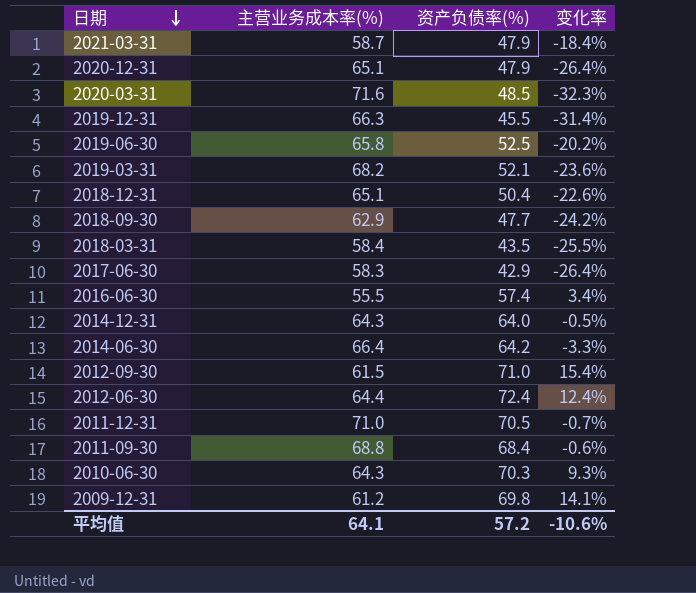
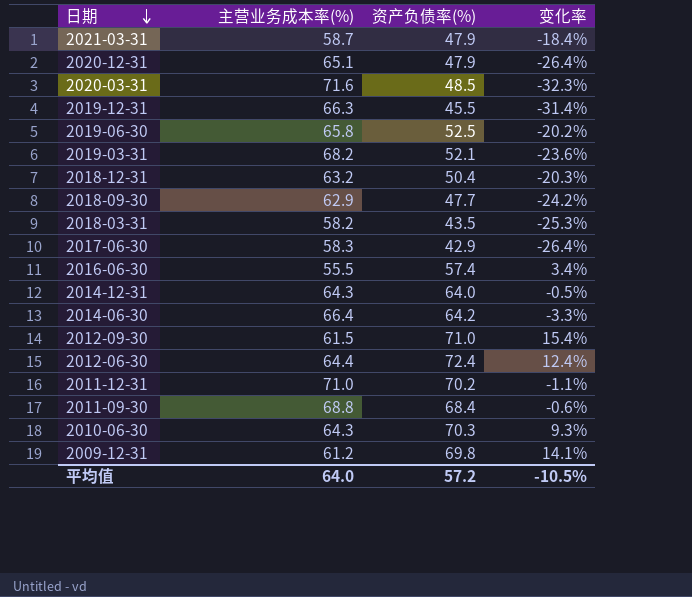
2018-12-31 | 主营业务成本率(%): 65.1 -> 63.2
2018-12-31 | 变化率: -22.6% -> -20.3%
2018-03-31 | 主营业务成本率(%): 58.4 -> 58.2
2018-03-31 | 变化率: -25.5% -> -25.3%
2011-12-31 | 资产负债率(%): 70.5 -> 70.2
2011-12-31 | 变化率: -0.7% -> -1.1%
平均值 | 主营业务成本率(%): 64.1 -> 64.0
平均值 | 变化率: -10.6% -> -10.5%

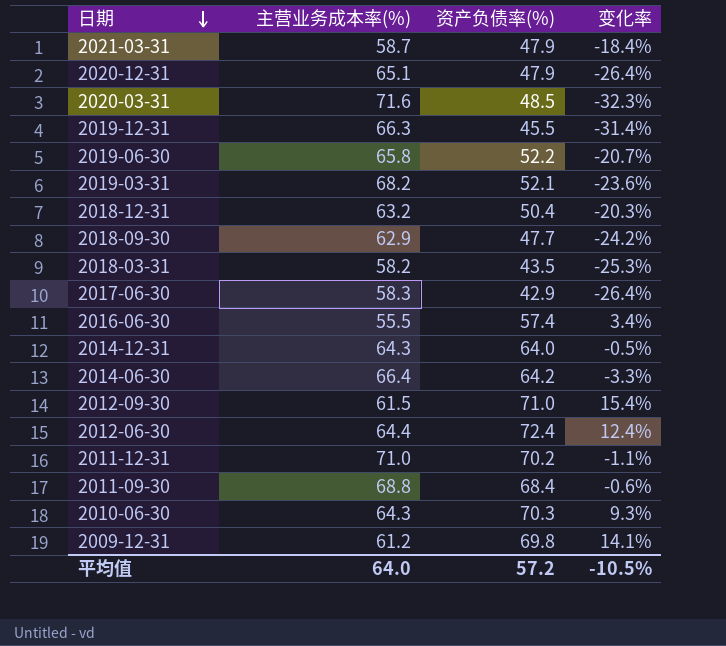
2019-06-30 | 资产负债率(%): 52.5 -> 52.2
2019-06-30 | 变化率: -20.2% -> -20.7%

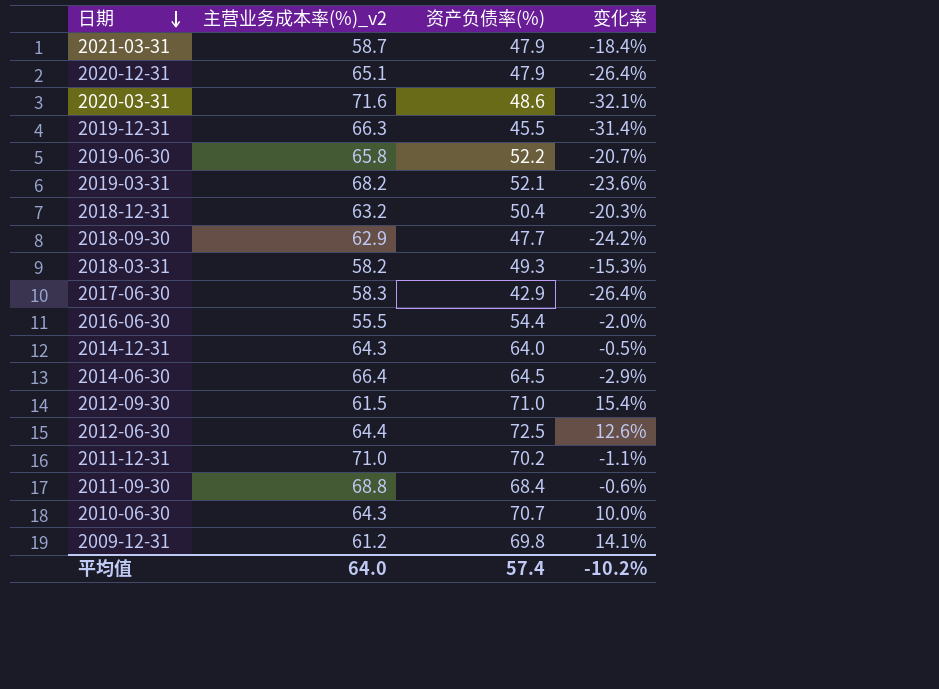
column name: 主营业务成本率(%) -> 主营业务成本率(%)_v2
2020-03-31 | 资产负债率(%): 48.5 -> 48.6
2020-03-31 | 变化率: -32.3% -> -32.1%
2018-03-31 | 资产负债率(%): 43.5 -> 49.3
2018-03-31 | 变化率: -25.3% -> -15.3%
2016-06-30 | 资产负债率(%): 57.4 -> 54.4
2016-06-30 | 变化率: 3.4% -> -2.0%
2014-06-30 | 资产负债率(%): 64.2 -> 64.5
2014-06-30 | 变化率: -3.3% -> -2.9%
2012-06-30 | 资产负债率(%): 72.4 -> 72.5
2012-06-30 | 变化率: 12.4% -> 12.6%
2010-06-30 | 资产负债率(%): 70.3 -> 70.7
2010-06-30 | 变化率: 9.3% -> 10.0%
平均值 | 资产负债率(%): 57.2 -> 57.4
平均值 | 变化率: -10.5% -> -10.2%

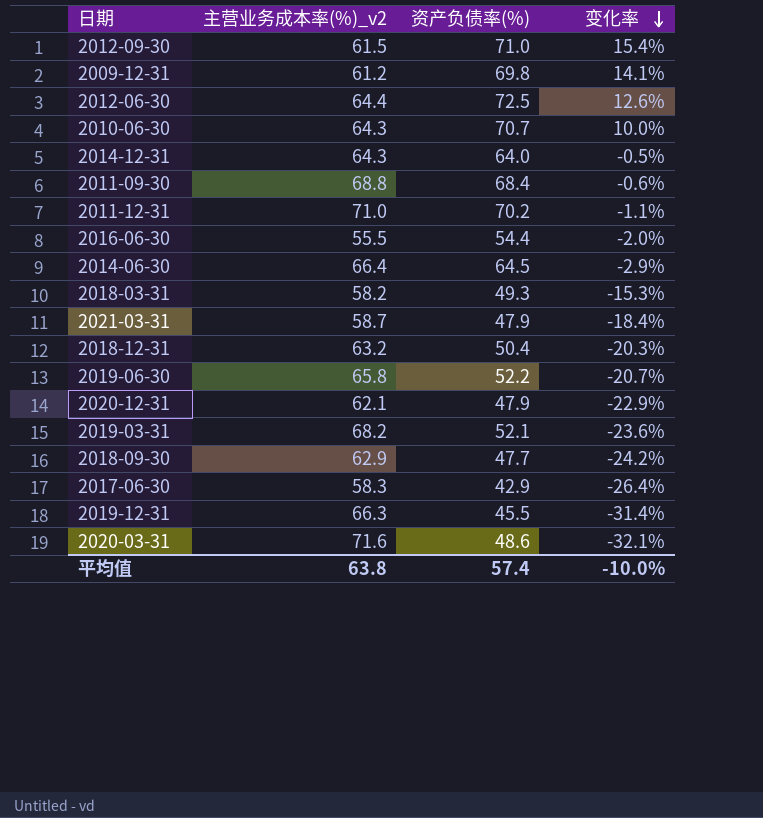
row order: 日期 descending -> 变化率 descending
2020-12-31 | 主营业务成本率(%)_v2: 65.1 -> 62.1
2020-12-31 | 变化率: -26.4% -> -22.9%
平均值 | 主营业务成本率(%)_v2: 64.0 -> 63.8
平均值 | 变化率: -10.2% -> -10.0%

